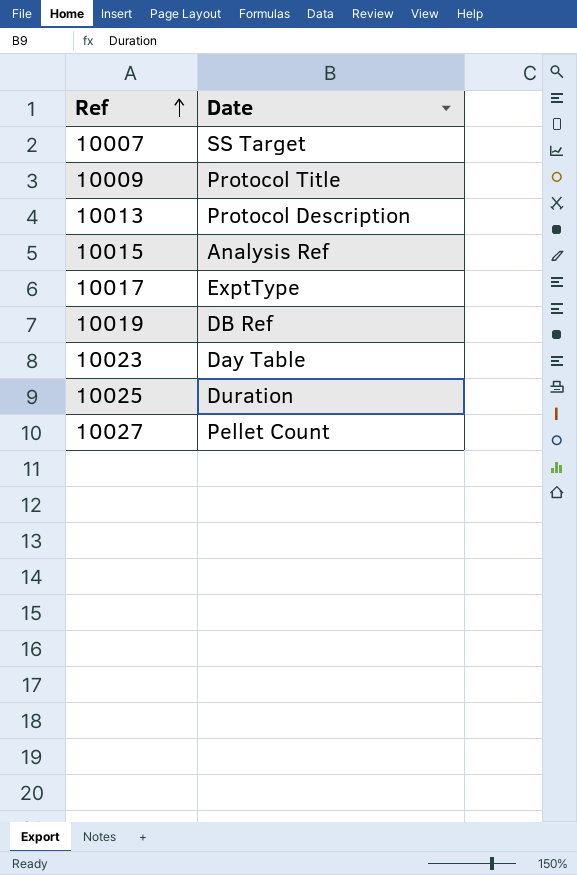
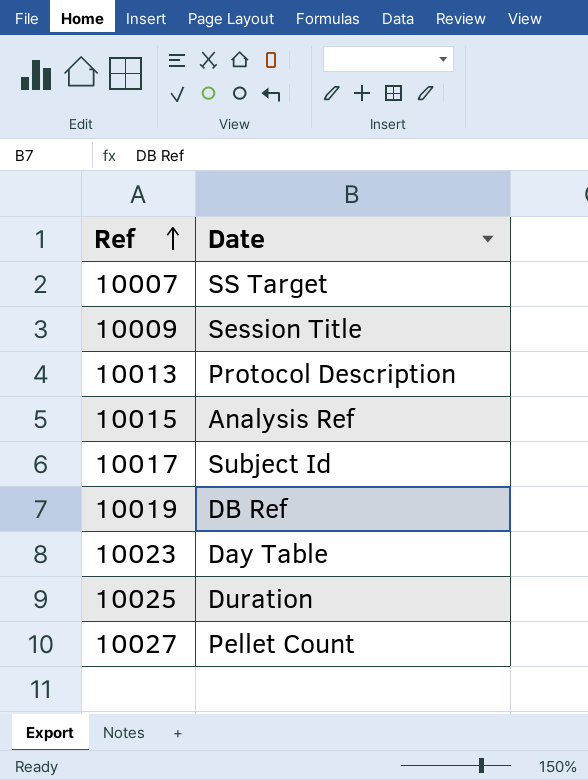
10009 | Date: Protocol Title -> Session Title
10017 | Date: ExptType -> Subject Id

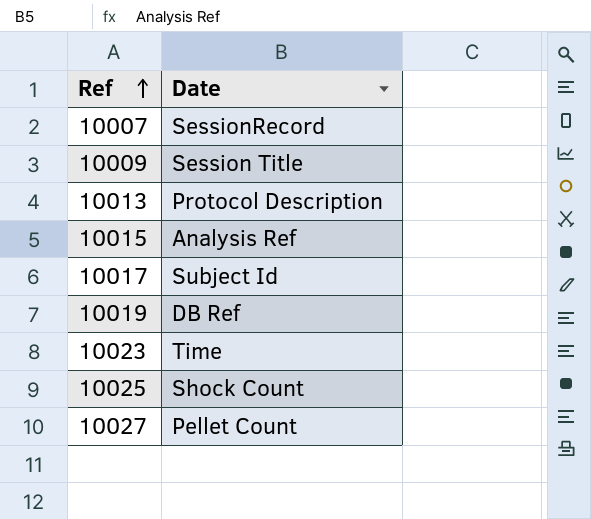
10007 | Date: SS Target -> SessionRecord
10023 | Date: Day Table -> Time
10025 | Date: Duration -> Shock Count

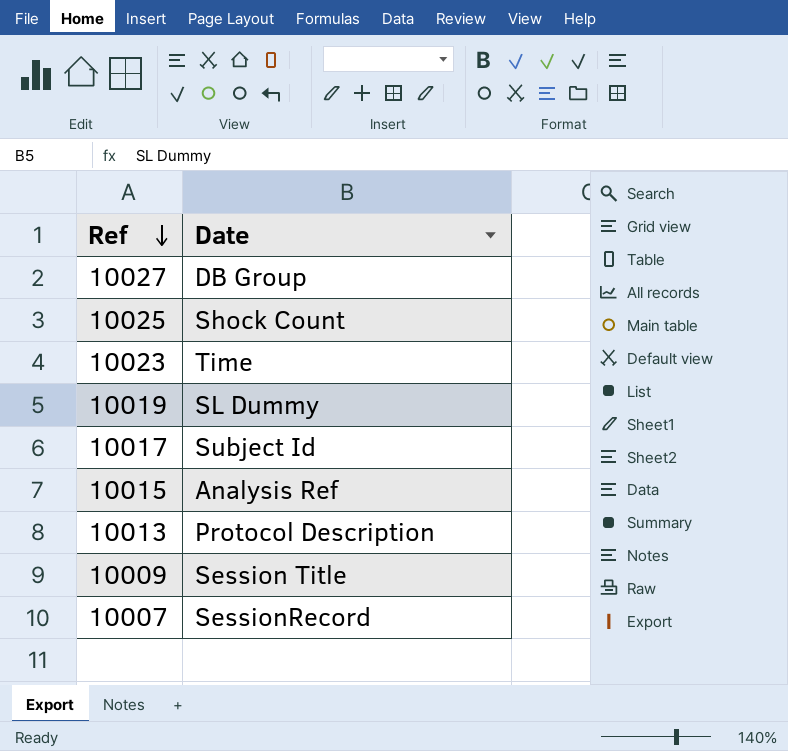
row order: Ref ascending -> Ref descending
10027 | Date: Pellet Count -> DB Group
10019 | Date: DB Ref -> SL Dummy

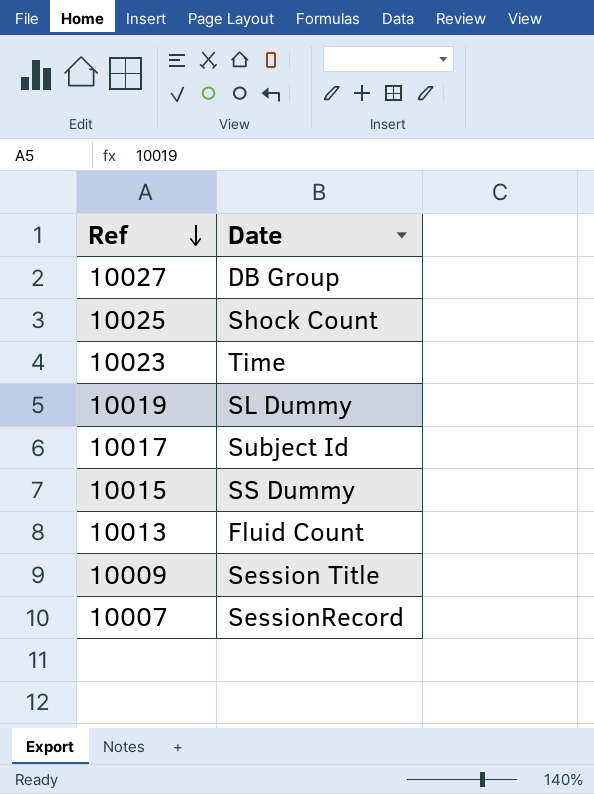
10015 | Date: Analysis Ref -> SS Dummy
10013 | Date: Protocol Description -> Fluid Count

